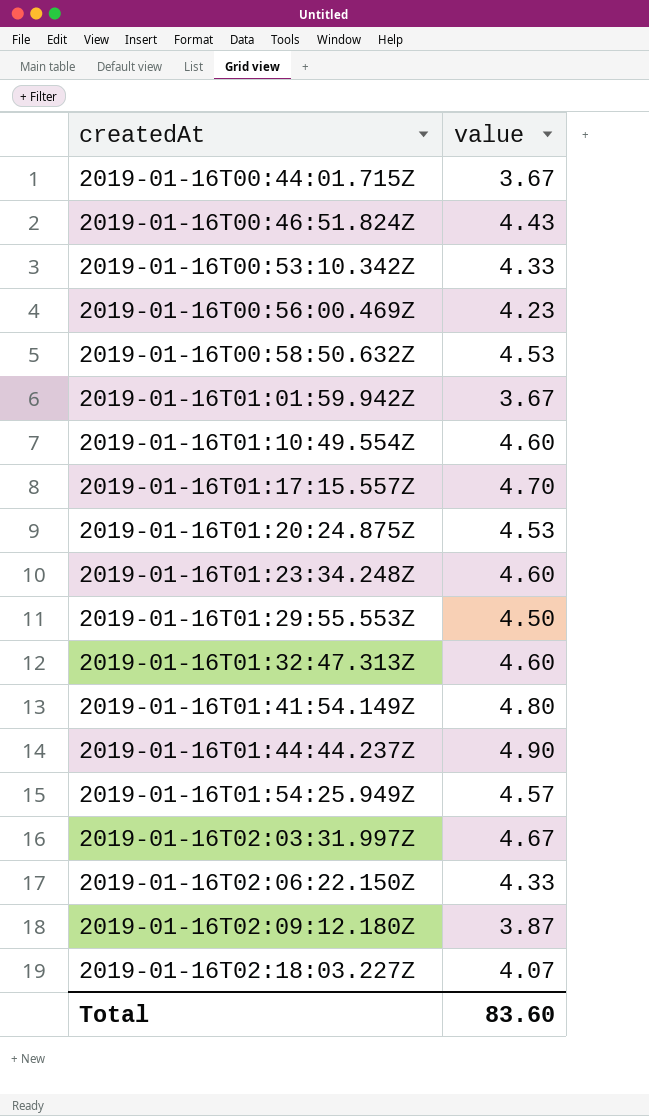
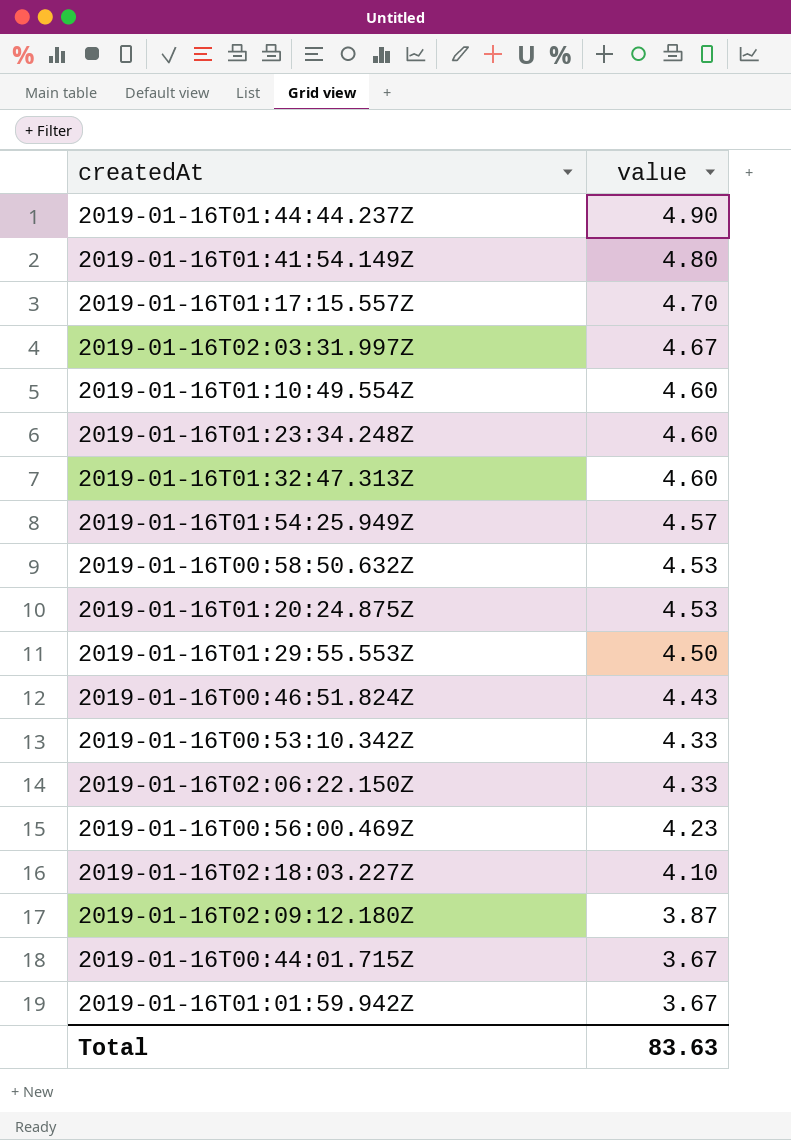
row order: createdAt ascending -> value descending
2019-01-16T02:18:03.227Z | value: 4.07 -> 4.10
Total | value: 83.60 -> 83.63

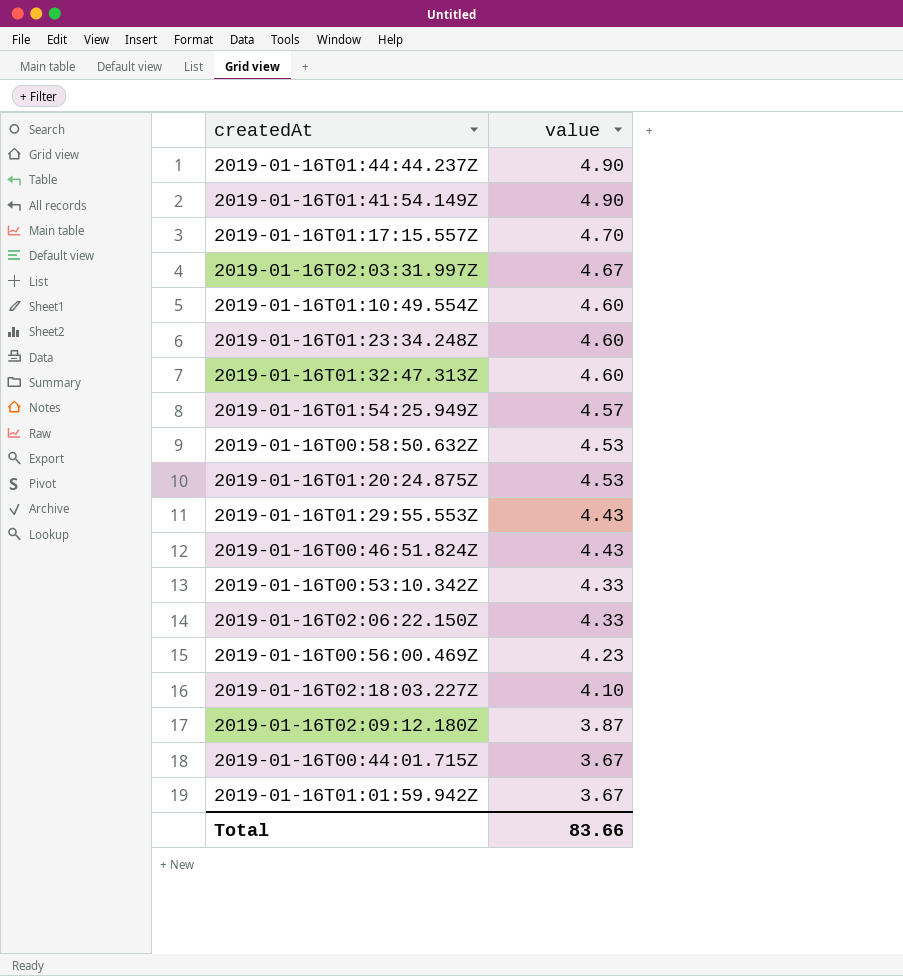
2019-01-16T01:41:54.149Z | value: 4.80 -> 4.90
2019-01-16T01:29:55.553Z | value: 4.50 -> 4.43
Total | value: 83.63 -> 83.66

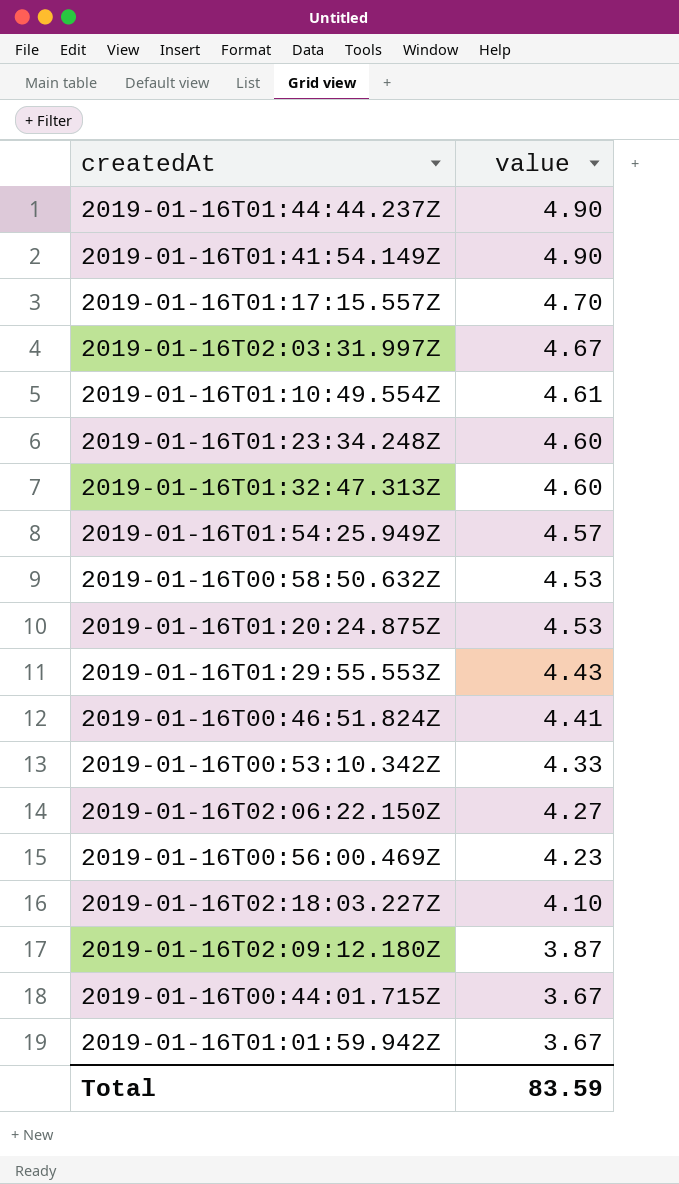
2019-01-16T01:10:49.554Z | value: 4.60 -> 4.61
2019-01-16T00:46:51.824Z | value: 4.43 -> 4.41
2019-01-16T02:06:22.150Z | value: 4.33 -> 4.27
Total | value: 83.66 -> 83.59

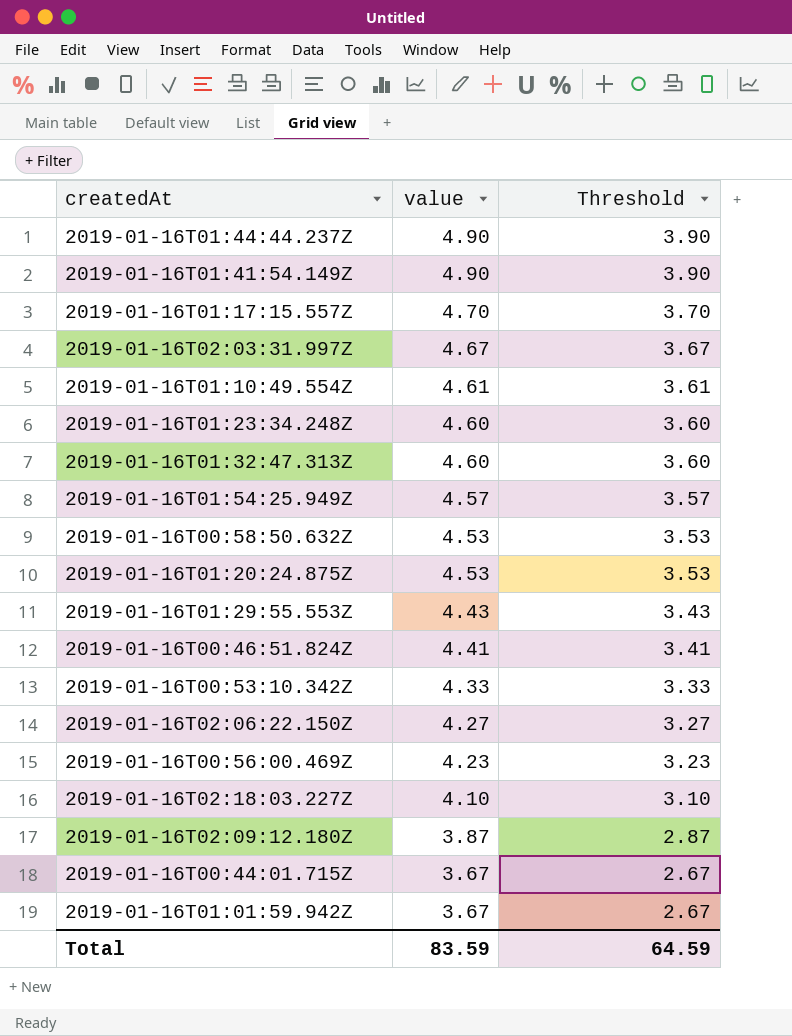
column Threshold | formula: none -> [value] - 1

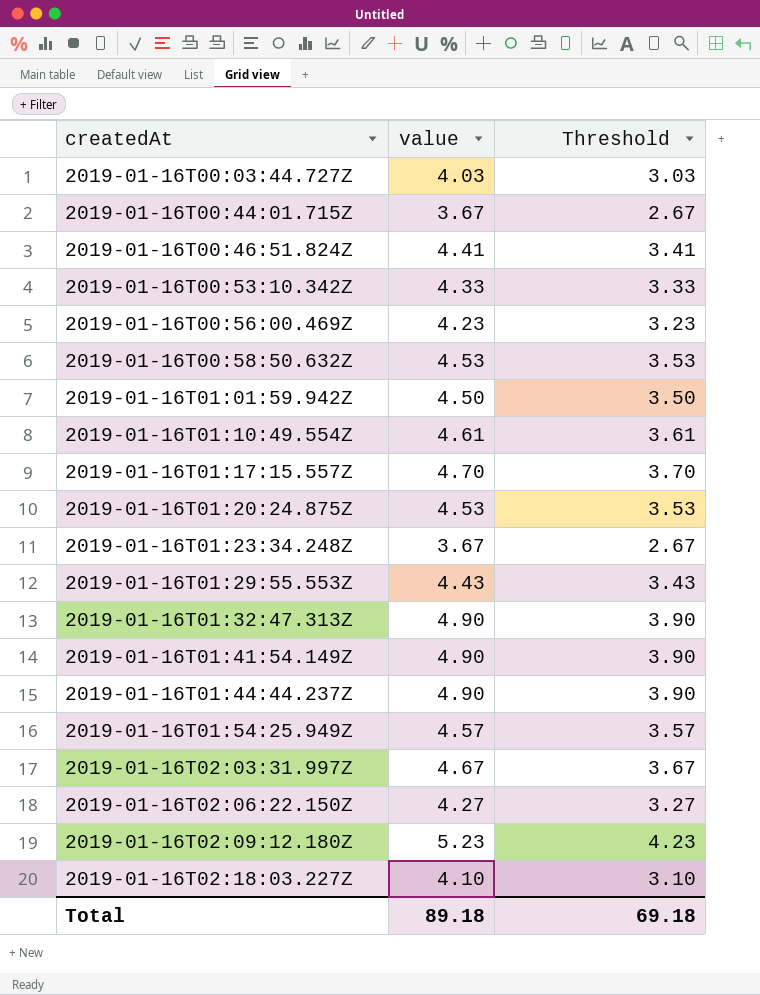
row order: value descending -> createdAt ascending
row 2019-01-16T00:03:44.727Z: none -> 4.03 | 3.03
2019-01-16T01:01:59.942Z | value: 3.67 -> 4.50
2019-01-16T01:01:59.942Z | Threshold: 2.67 -> 3.50
2019-01-16T01:23:34.248Z | value: 4.60 -> 3.67
2019-01-16T01:23:34.248Z | Threshold: 3.60 -> 2.67
2019-01-16T01:32:47.313Z | value: 4.60 -> 4.90
2019-01-16T01:32:47.313Z | Threshold: 3.60 -> 3.90
2019-01-16T02:09:12.180Z | value: 3.87 -> 5.23
2019-01-16T02:09:12.180Z | Threshold: 2.87 -> 4.23
Total | value: 83.59 -> 89.18
Total | Threshold: 64.59 -> 69.18

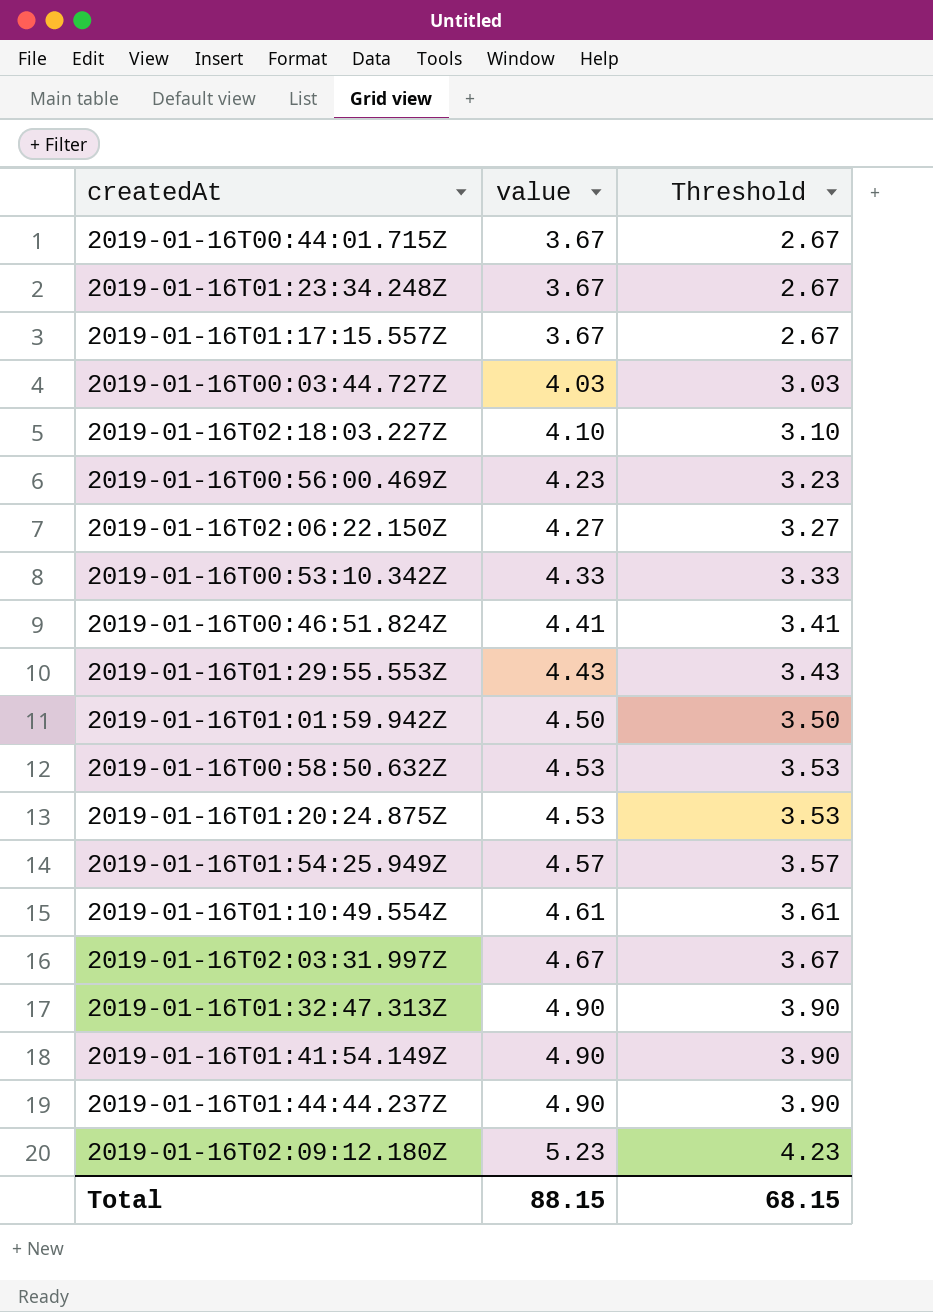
row order: createdAt ascending -> value ascending
2019-01-16T01:17:15.557Z | value: 4.70 -> 3.67
2019-01-16T01:17:15.557Z | Threshold: 3.70 -> 2.67
Total | value: 89.18 -> 88.15
Total | Threshold: 69.18 -> 68.15

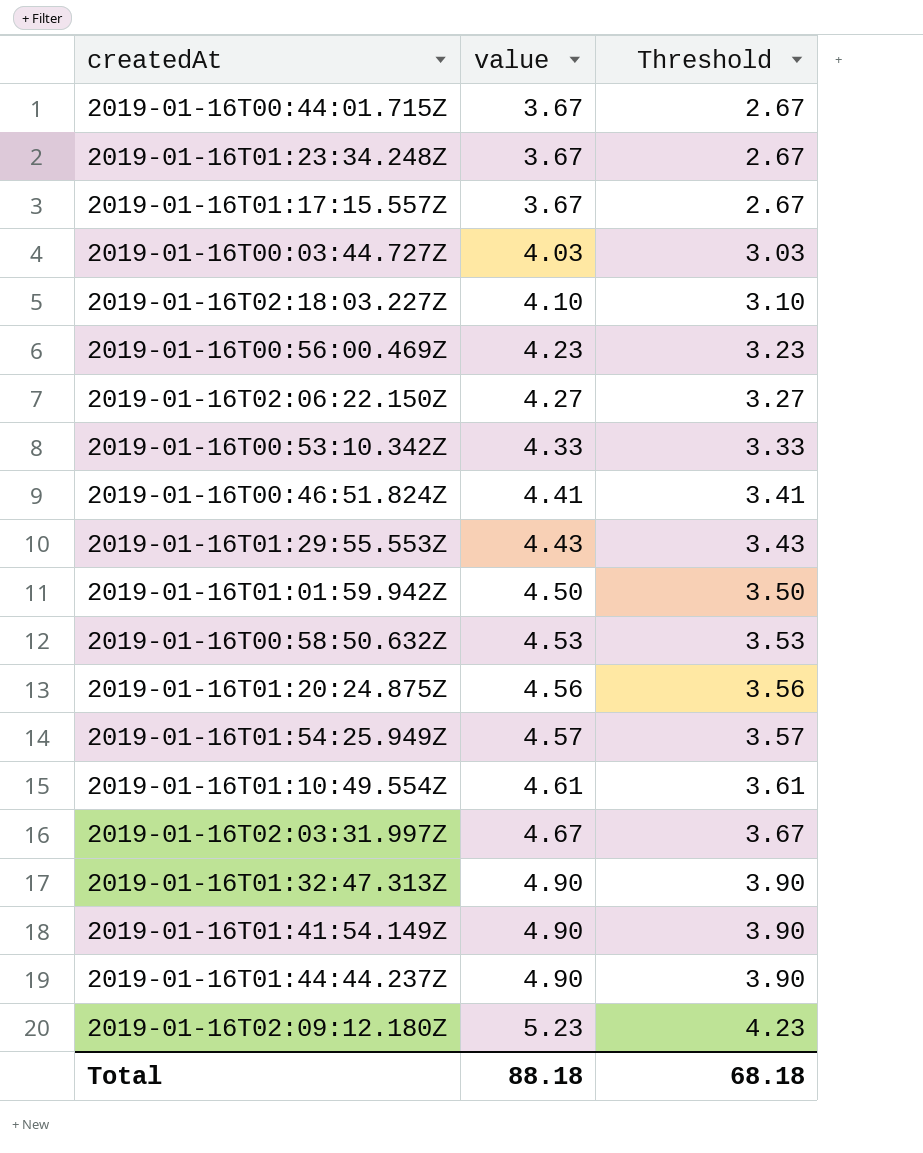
2019-01-16T01:20:24.875Z | value: 4.53 -> 4.56
2019-01-16T01:20:24.875Z | Threshold: 3.53 -> 3.56
Total | value: 88.15 -> 88.18
Total | Threshold: 68.15 -> 68.18

